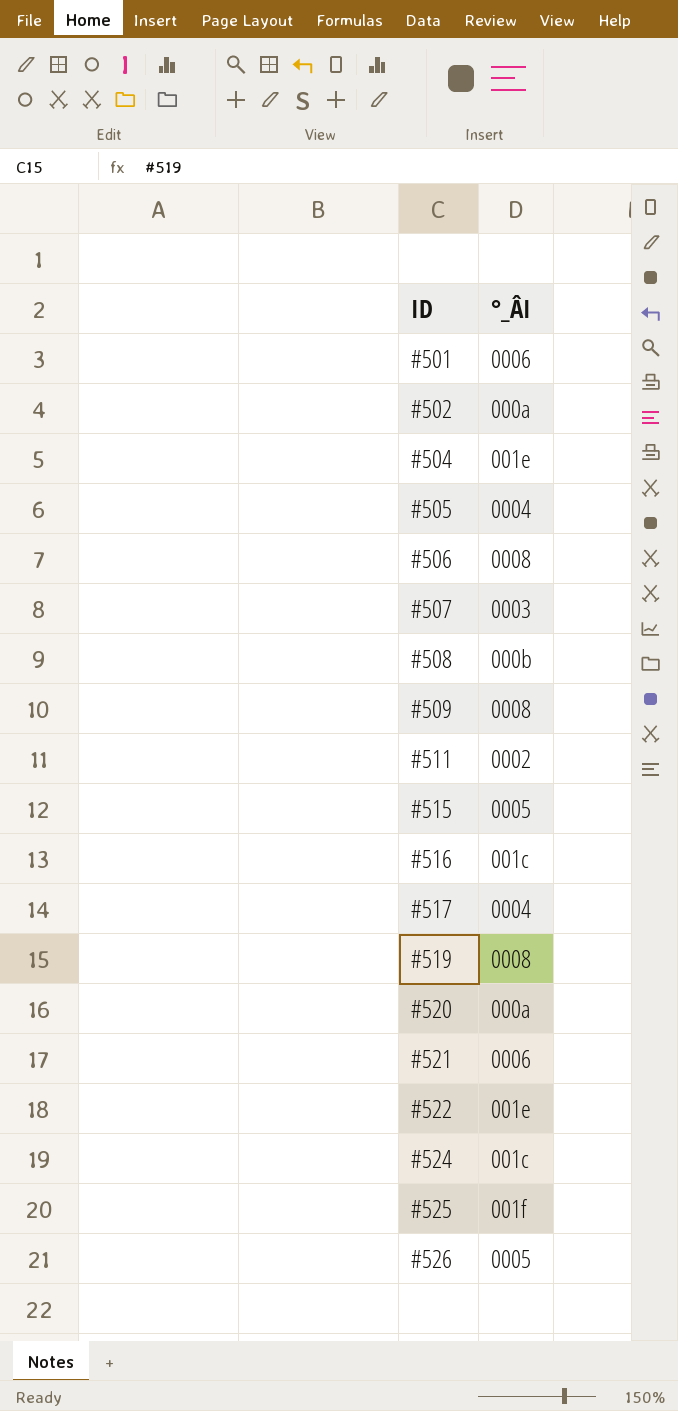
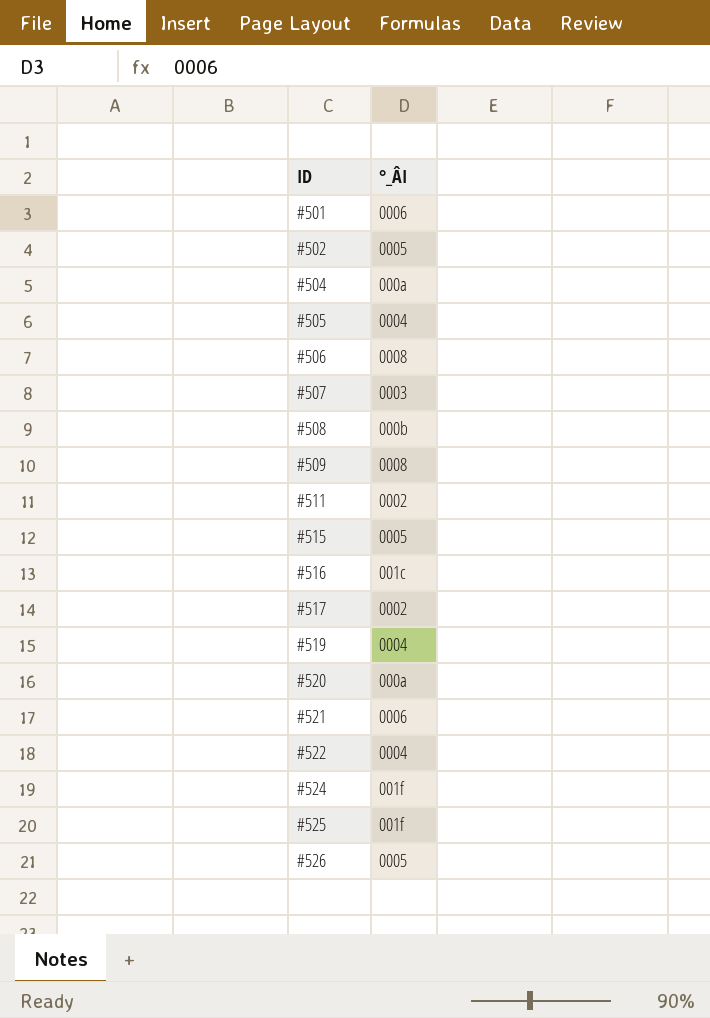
#502 | °_ÂI: 000a -> 0005
#504 | °_ÂI: 001e -> 000a
#517 | °_ÂI: 0004 -> 0002
#519 | °_ÂI: 0008 -> 0004
#522 | °_ÂI: 001e -> 0004
#524 | °_ÂI: 001c -> 001f

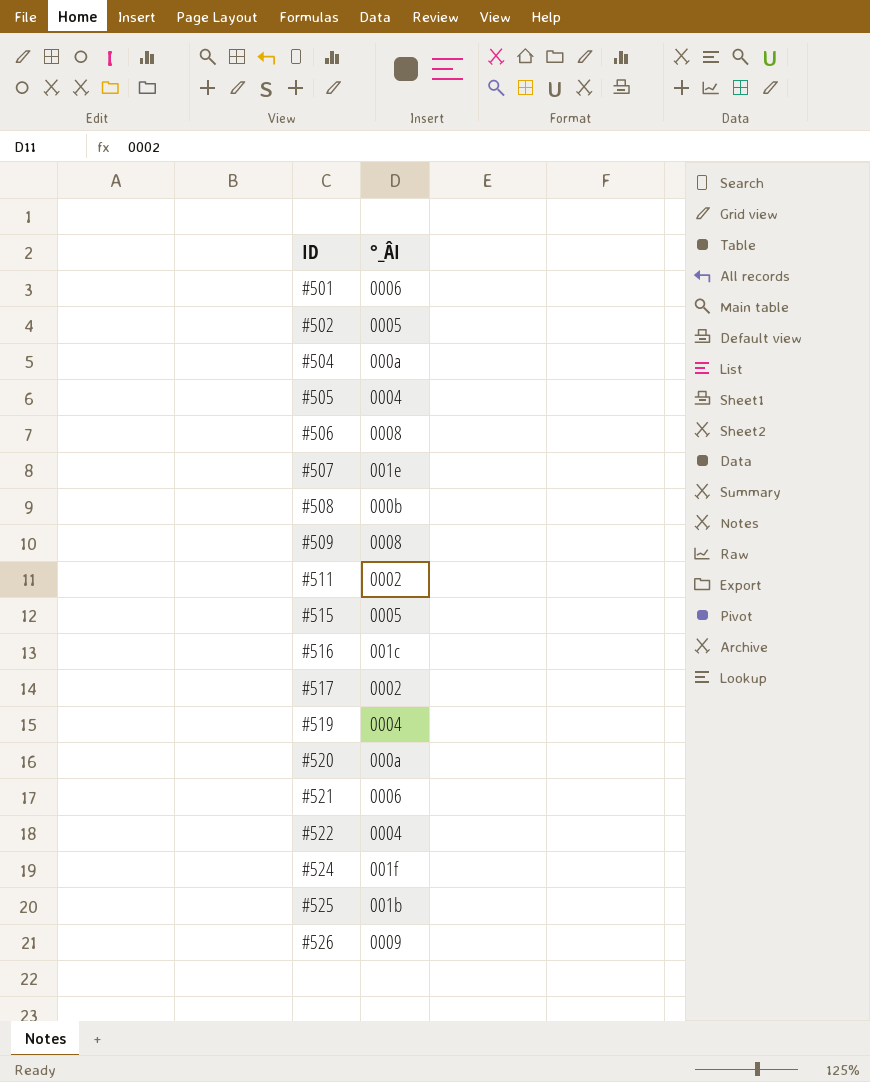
#507 | °_ÂI: 0003 -> 001e
#525 | °_ÂI: 001f -> 001b
#526 | °_ÂI: 0005 -> 0009

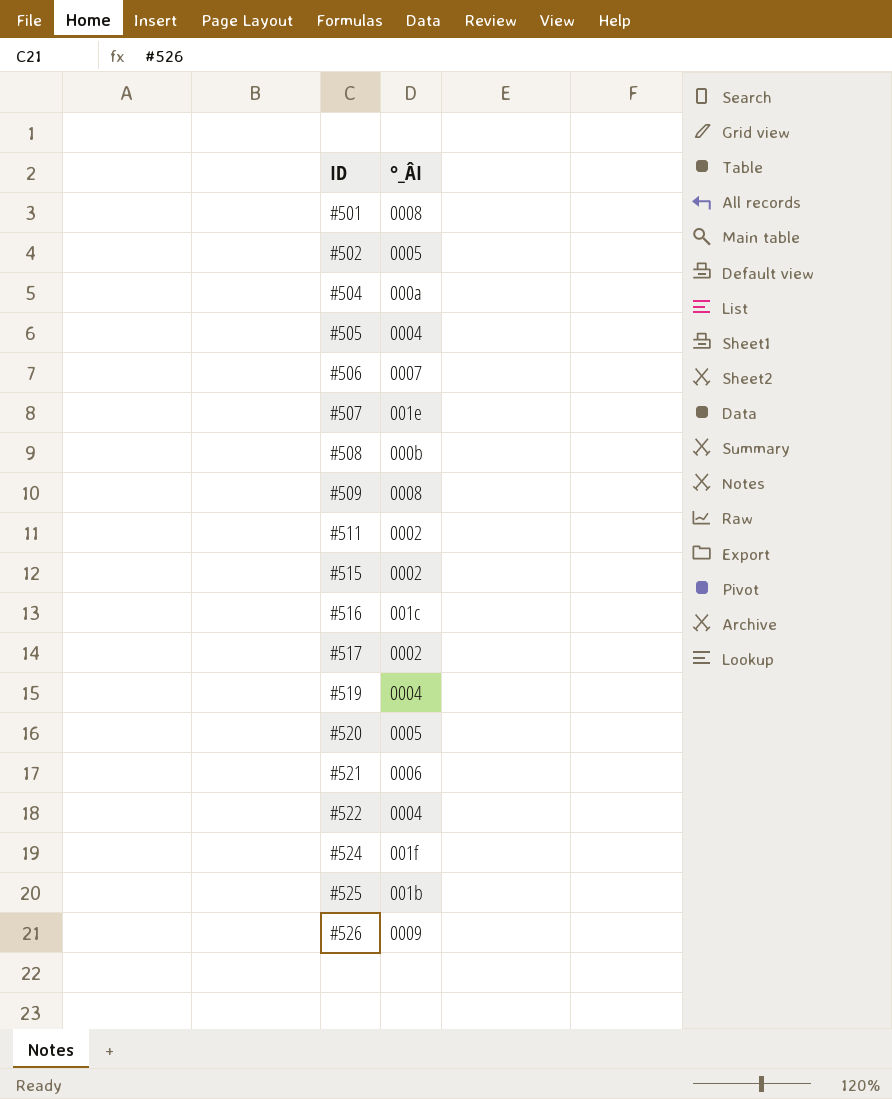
#501 | °_ÂI: 0006 -> 0008
#506 | °_ÂI: 0008 -> 0007
#515 | °_ÂI: 0005 -> 0002
#520 | °_ÂI: 000a -> 0005

